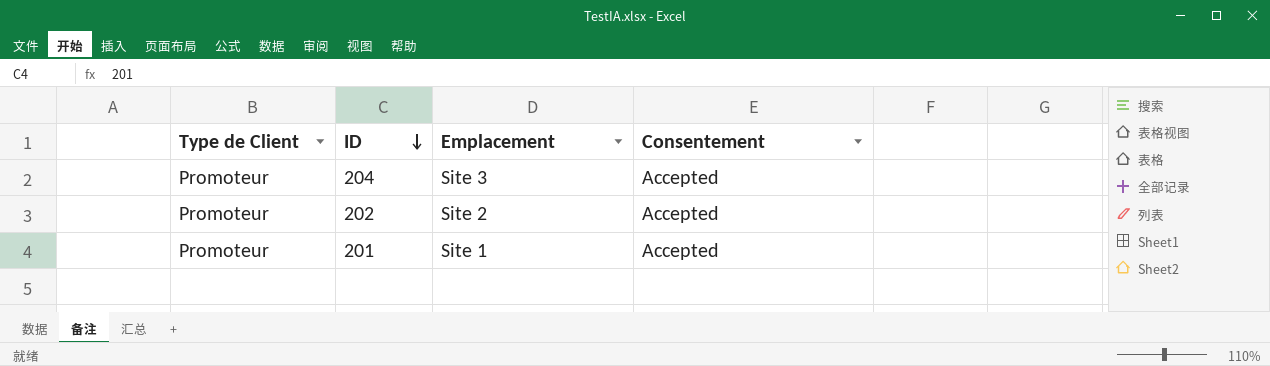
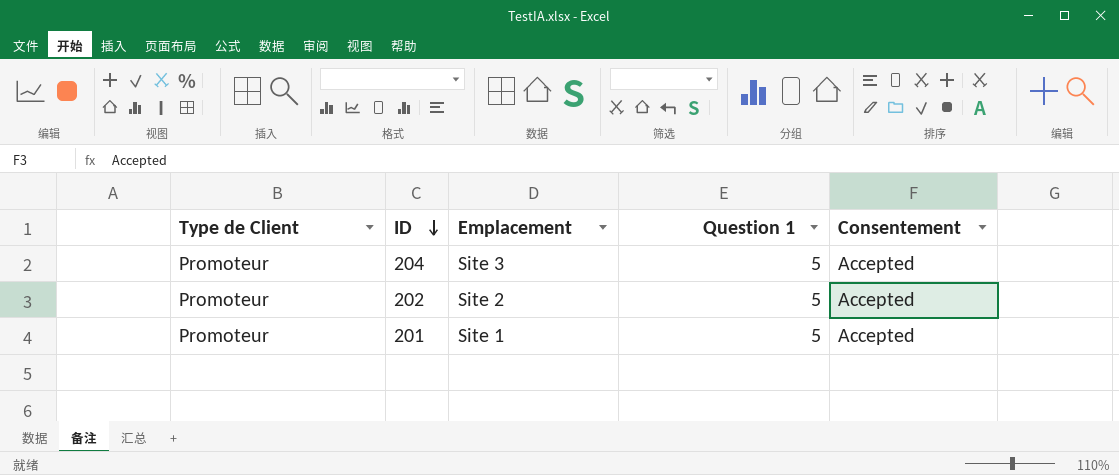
column Question 1 | position: none -> 4

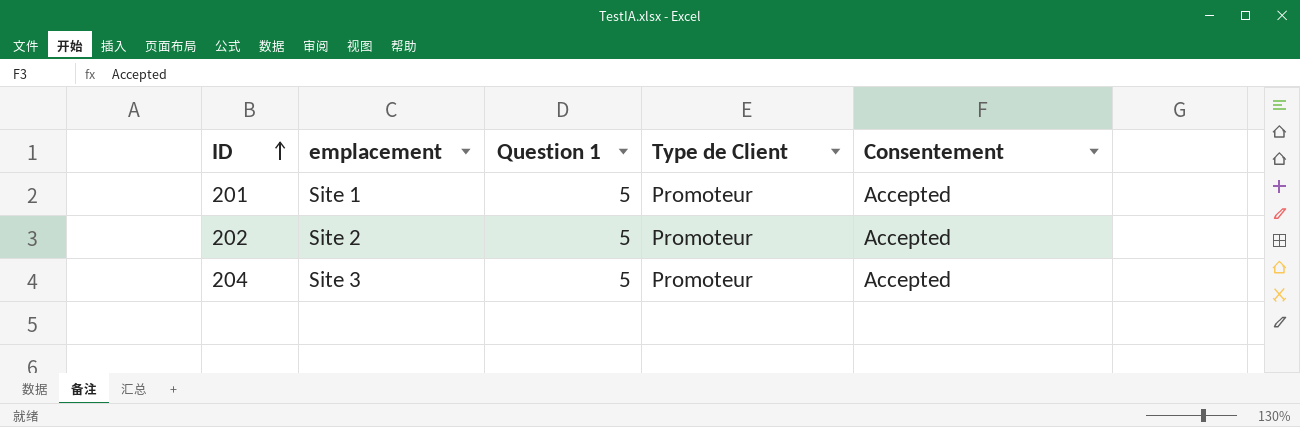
row order: ID descending -> ID ascending
column name: Emplacement -> emplacement
column Type de Client | position: 1 -> 4

